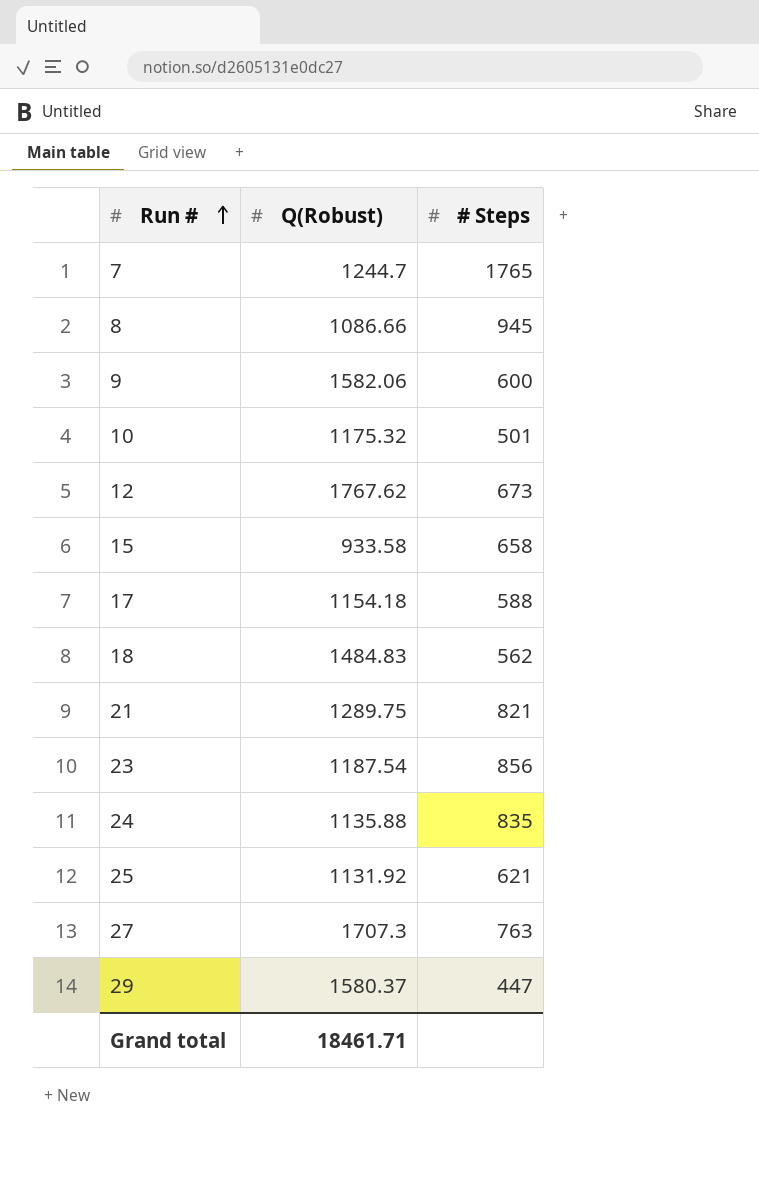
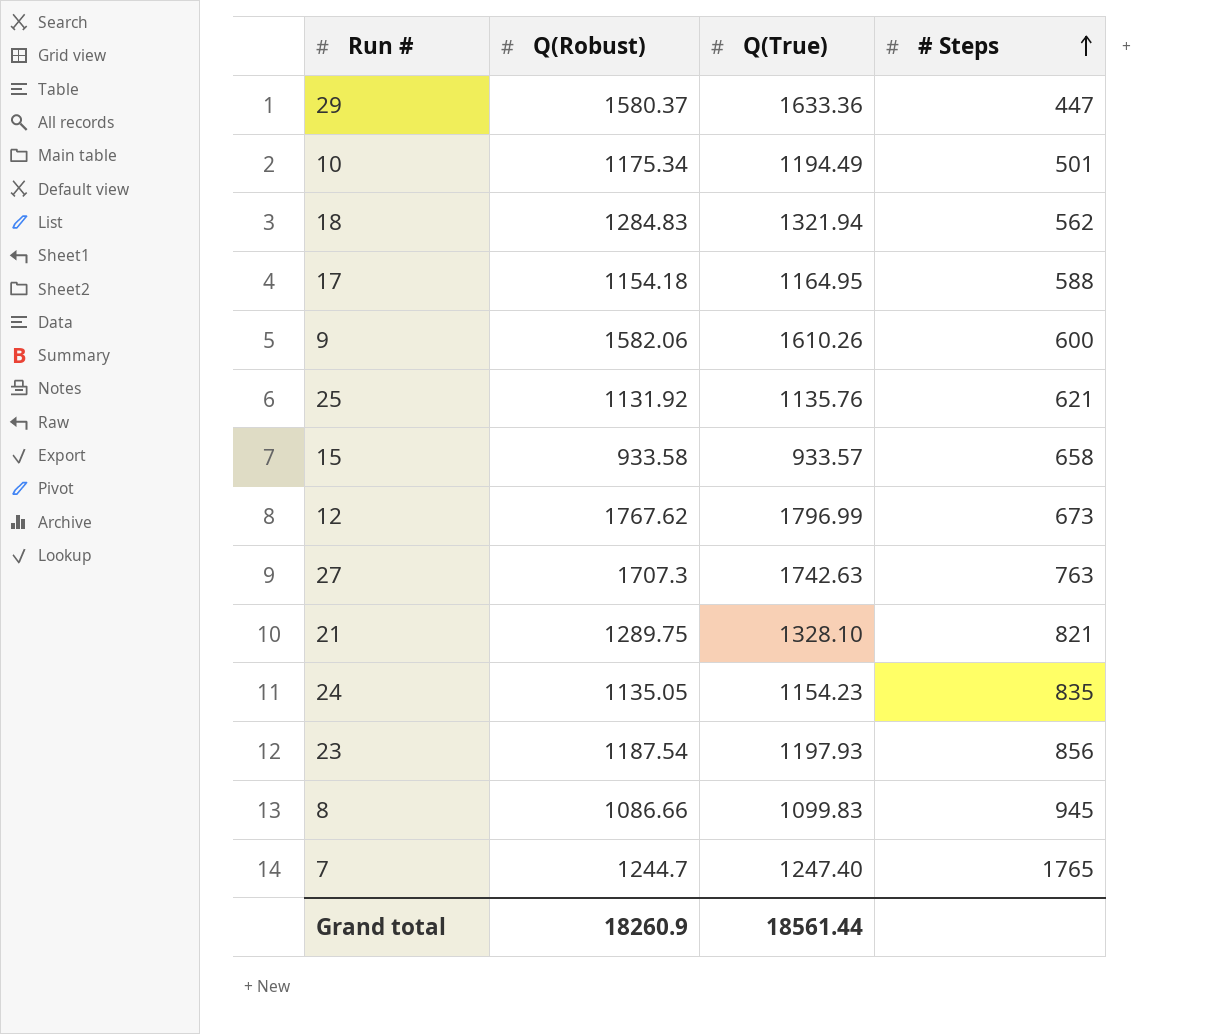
row order: Run # ascending -> # Steps ascending
column Q(True) | position: none -> 3
10 | Q(Robust): 1175.32 -> 1175.34
18 | Q(Robust): 1484.83 -> 1284.83
24 | Q(Robust): 1135.88 -> 1135.05
Grand total | Q(Robust): 18461.71 -> 18260.9

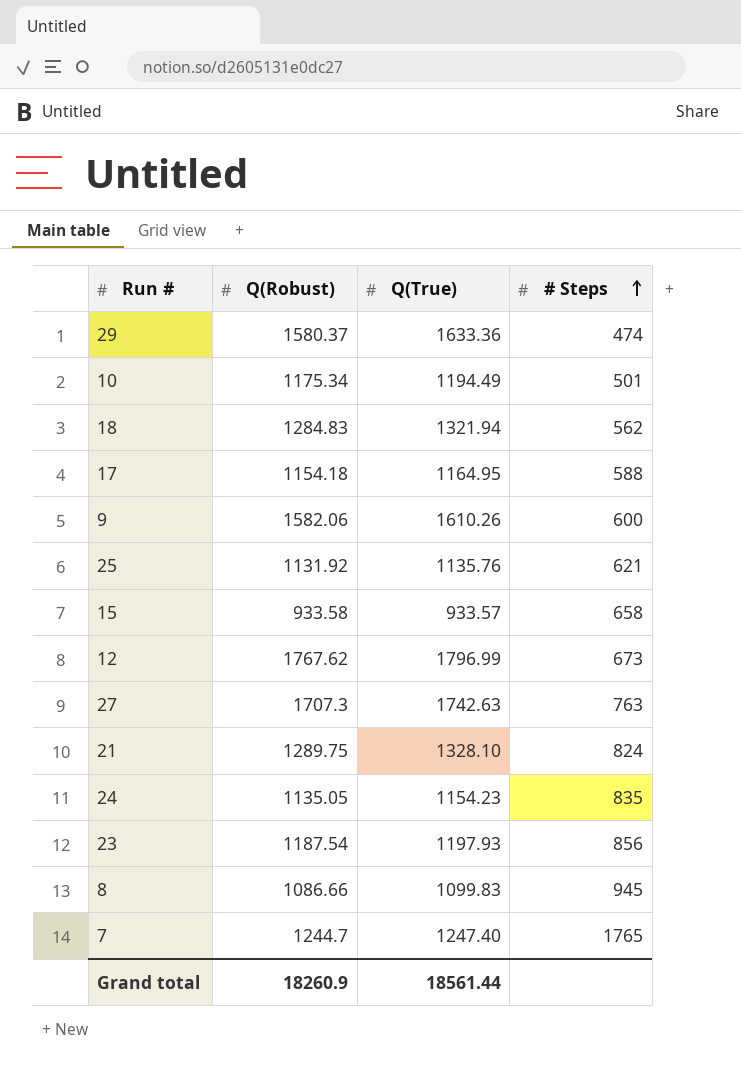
29 | # Steps: 447 -> 474
21 | # Steps: 821 -> 824

